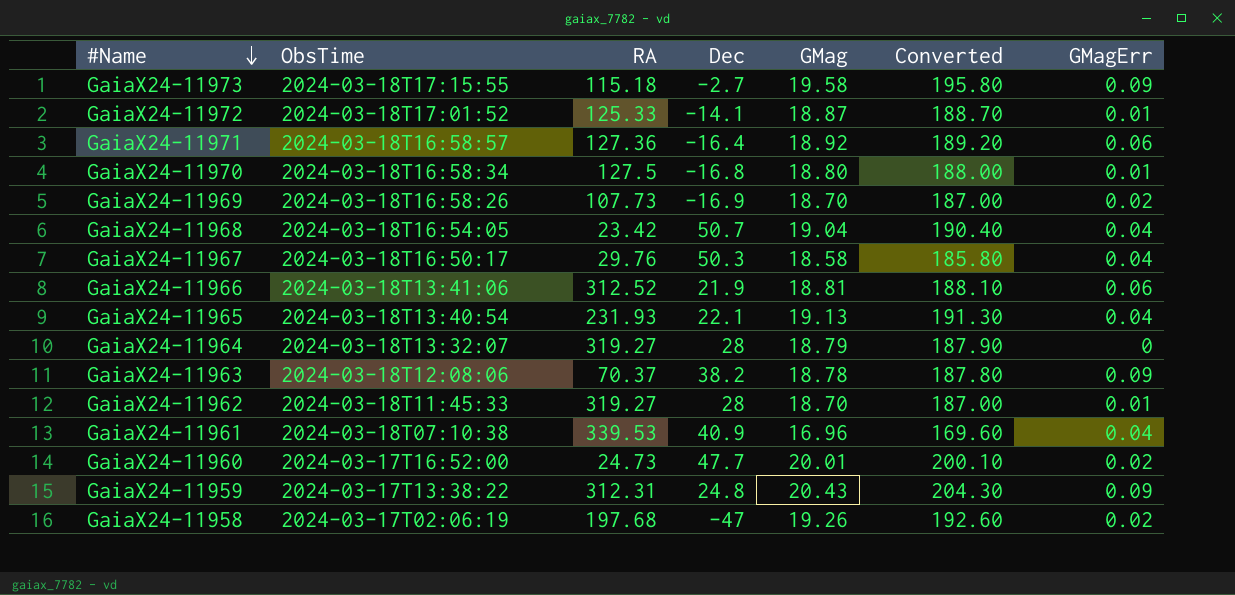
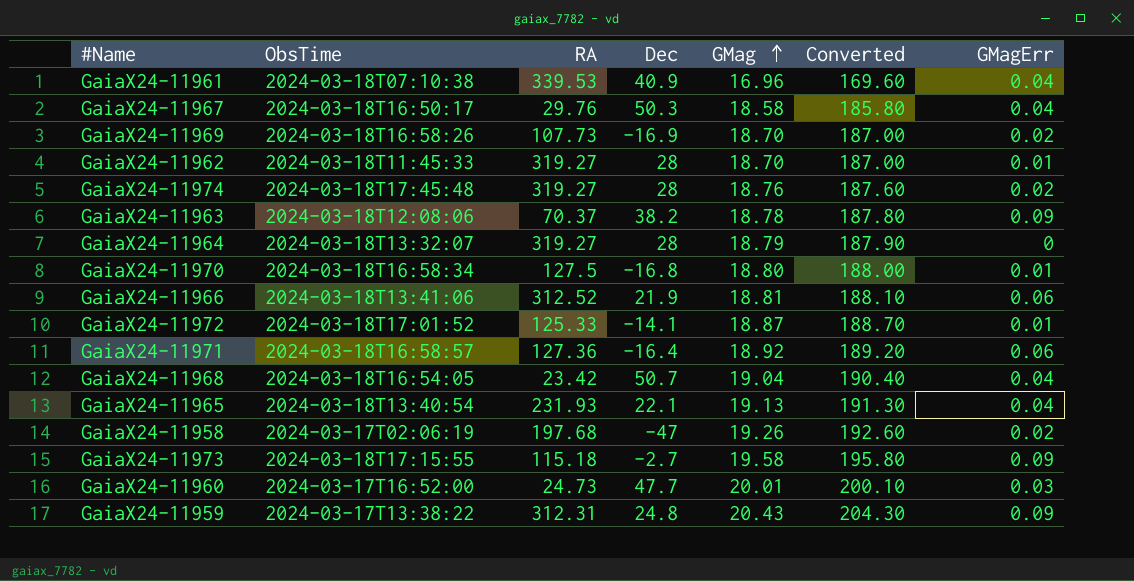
row order: #Name descending -> GMag ascending
row GaiaX24-11974: none -> 2024-03-18T17:45:48 | 319.27 | 28 | 18.76 | 187.60 | 0.02
GaiaX24-11960 | GMagErr: 0.02 -> 0.03

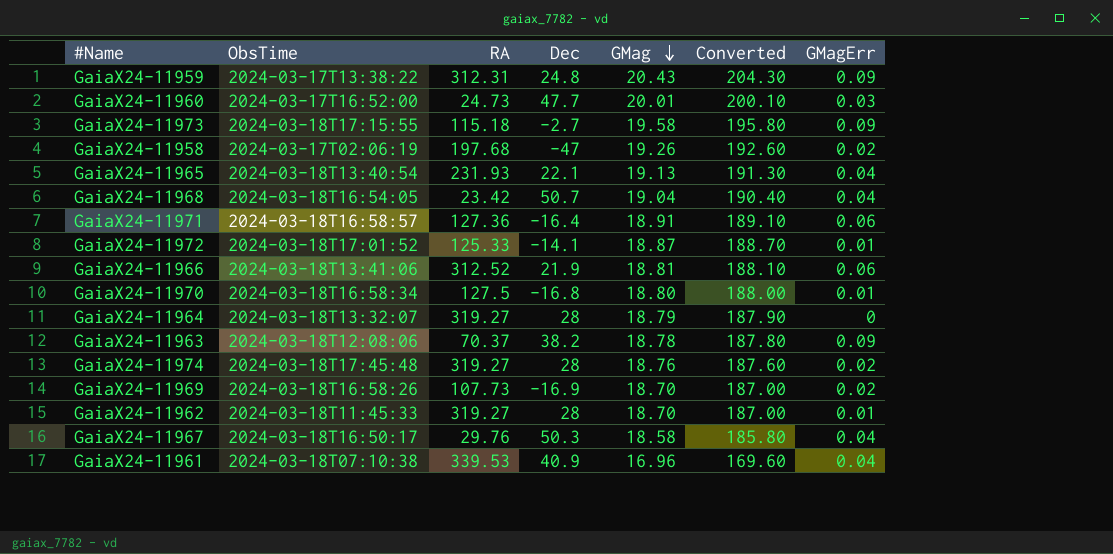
row order: GMag ascending -> GMag descending
GaiaX24-11971 | GMag: 18.92 -> 18.91
GaiaX24-11971 | Converted: 189.20 -> 189.10

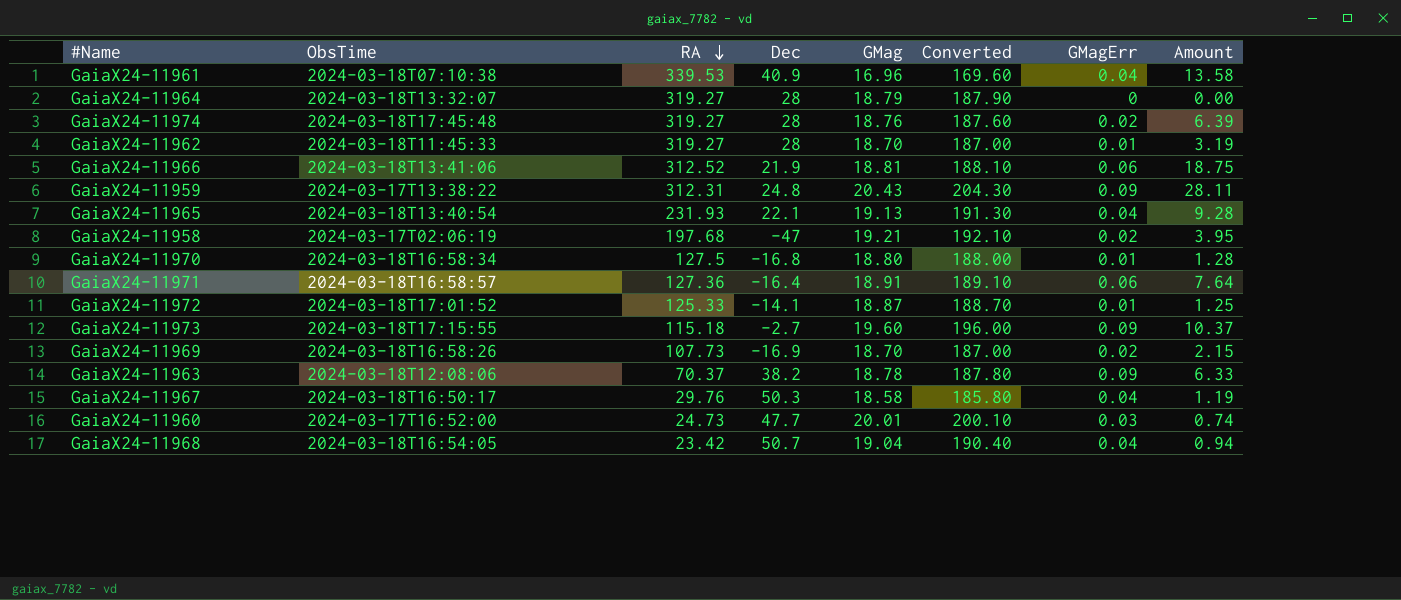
row order: GMag descending -> RA descending
column Amount | formula: none -> [RA] * [GMagErr]
GaiaX24-11958 | GMag: 19.26 -> 19.21
GaiaX24-11958 | Converted: 192.60 -> 192.10
GaiaX24-11973 | GMag: 19.58 -> 19.60
GaiaX24-11973 | Converted: 195.80 -> 196.00

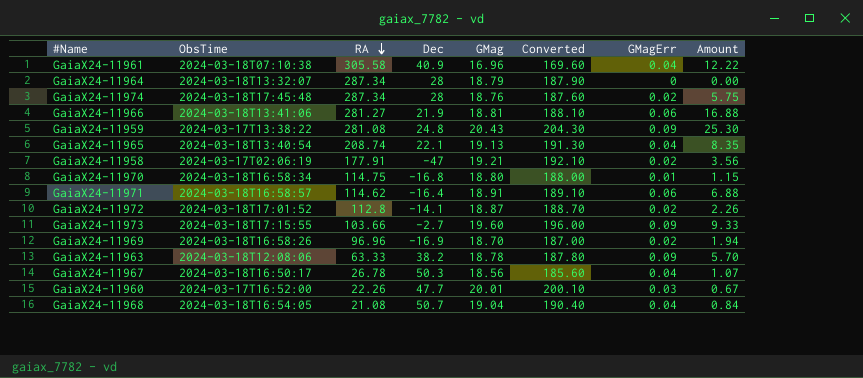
row GaiaX24-11962: 2024-03-18T11:45:33 | 319.27 | 28 | 18.70 | 187.00 | 0.01 | 3.19 -> none
GaiaX24-11961 | RA: 339.53 -> 305.58
GaiaX24-11961 | Amount: 13.58 -> 12.22
GaiaX24-11964 | RA: 319.27 -> 287.34
GaiaX24-11974 | RA: 319.27 -> 287.34
GaiaX24-11974 | Amount: 6.39 -> 5.75
GaiaX24-11966 | RA: 312.52 -> 281.27
GaiaX24-11966 | Amount: 18.75 -> 16.88
GaiaX24-11959 | RA: 312.31 -> 281.08
GaiaX24-11959 | Amount: 28.11 -> 25.30
GaiaX24-11965 | RA: 231.93 -> 208.74
GaiaX24-11965 | Amount: 9.28 -> 8.35
GaiaX24-11958 | RA: 197.68 -> 177.91
GaiaX24-11958 | Amount: 3.95 -> 3.56
GaiaX24-11970 | RA: 127.5 -> 114.75
GaiaX24-11970 | Amount: 1.28 -> 1.15
GaiaX24-11971 | RA: 127.36 -> 114.62
GaiaX24-11971 | Amount: 7.64 -> 6.88
GaiaX24-11972 | RA: 125.33 -> 112.8
GaiaX24-11972 | GMagErr: 0.01 -> 0.02
GaiaX24-11972 | Amount: 1.25 -> 2.26
GaiaX24-11973 | RA: 115.18 -> 103.66
GaiaX24-11973 | Amount: 10.37 -> 9.33
GaiaX24-11969 | RA: 107.73 -> 96.96
GaiaX24-11969 | Amount: 2.15 -> 1.94
GaiaX24-11963 | RA: 70.37 -> 63.33
GaiaX24-11963 | Amount: 6.33 -> 5.70
GaiaX24-11967 | RA: 29.76 -> 26.78
GaiaX24-11967 | GMag: 18.58 -> 18.56
GaiaX24-11967 | Converted: 185.80 -> 185.60
GaiaX24-11967 | Amount: 1.19 -> 1.07
GaiaX24-11960 | RA: 24.73 -> 22.26
GaiaX24-11960 | Amount: 0.74 -> 0.67
GaiaX24-11968 | RA: 23.42 -> 21.08
GaiaX24-11968 | Amount: 0.94 -> 0.84

